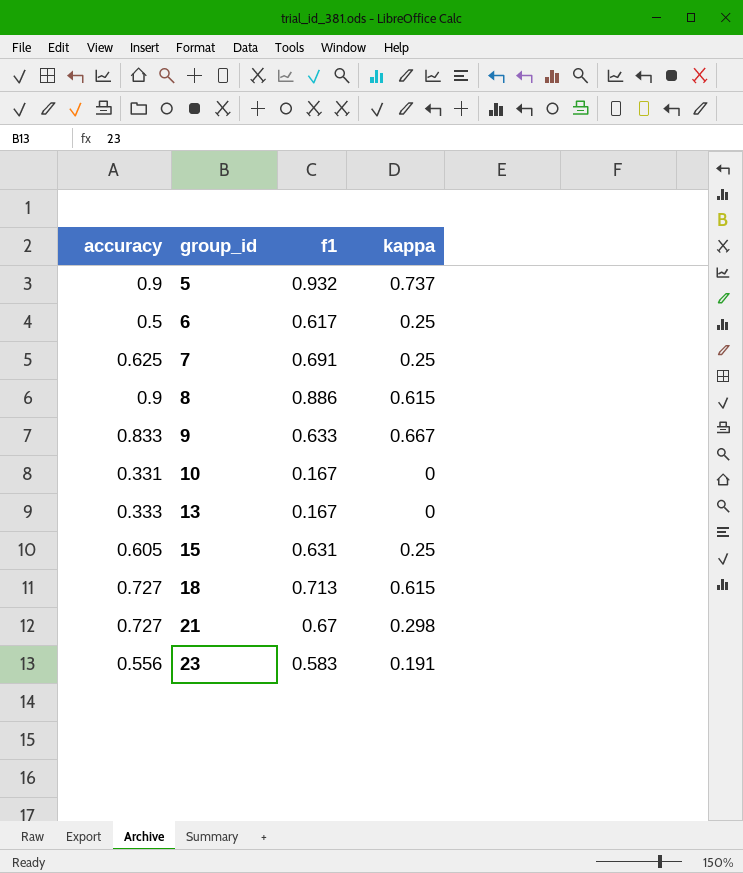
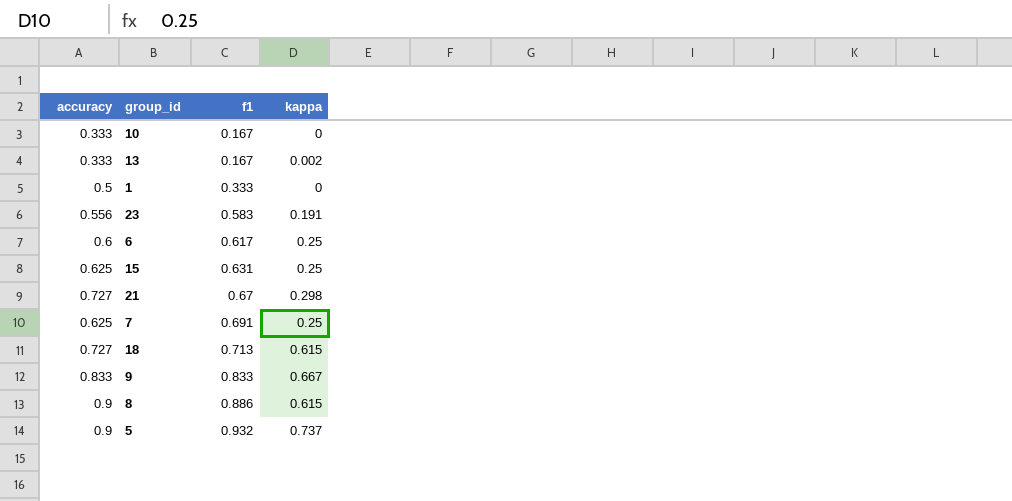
row order: group_id ascending -> f1 ascending
10 | accuracy: 0.331 -> 0.333
13 | kappa: 0 -> 0.002
row 1: none -> 0.5 | 0.333 | 0
6 | accuracy: 0.5 -> 0.6
15 | accuracy: 0.605 -> 0.625
9 | f1: 0.633 -> 0.833

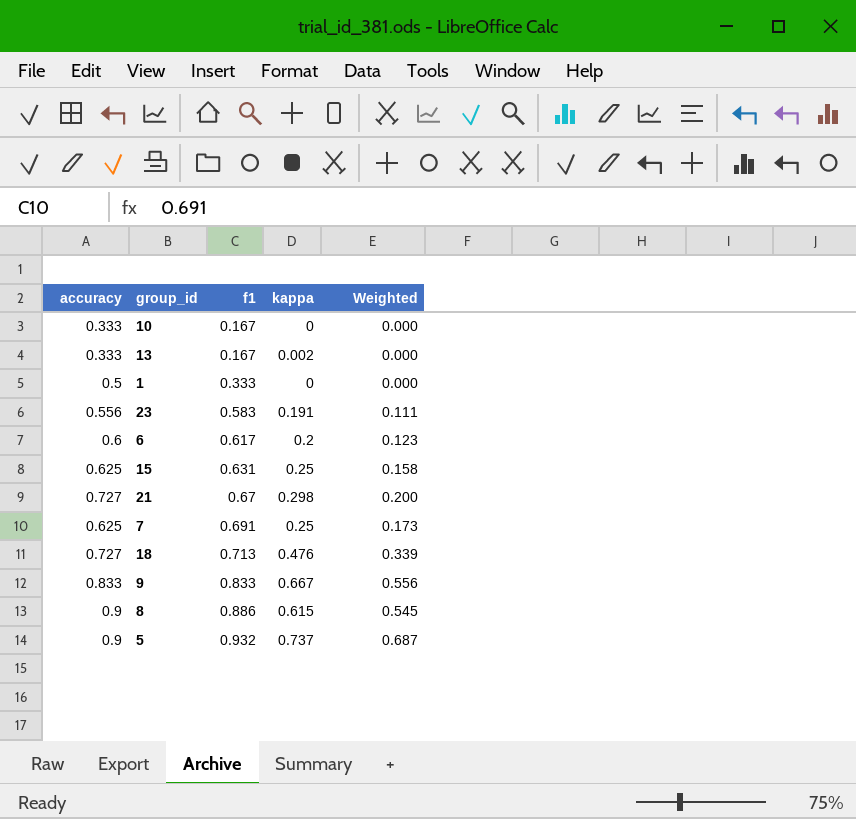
column Weighted | formula: none -> [f1] * [kappa]
6 | kappa: 0.25 -> 0.2
18 | kappa: 0.615 -> 0.476

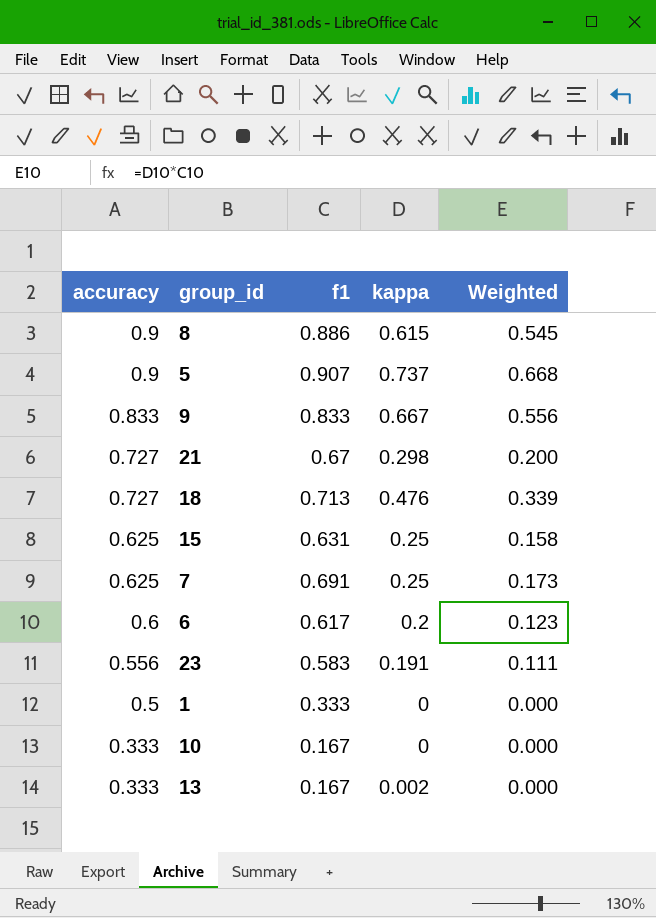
row order: f1 ascending -> accuracy descending
5 | f1: 0.932 -> 0.907
5 | Weighted: 0.687 -> 0.668

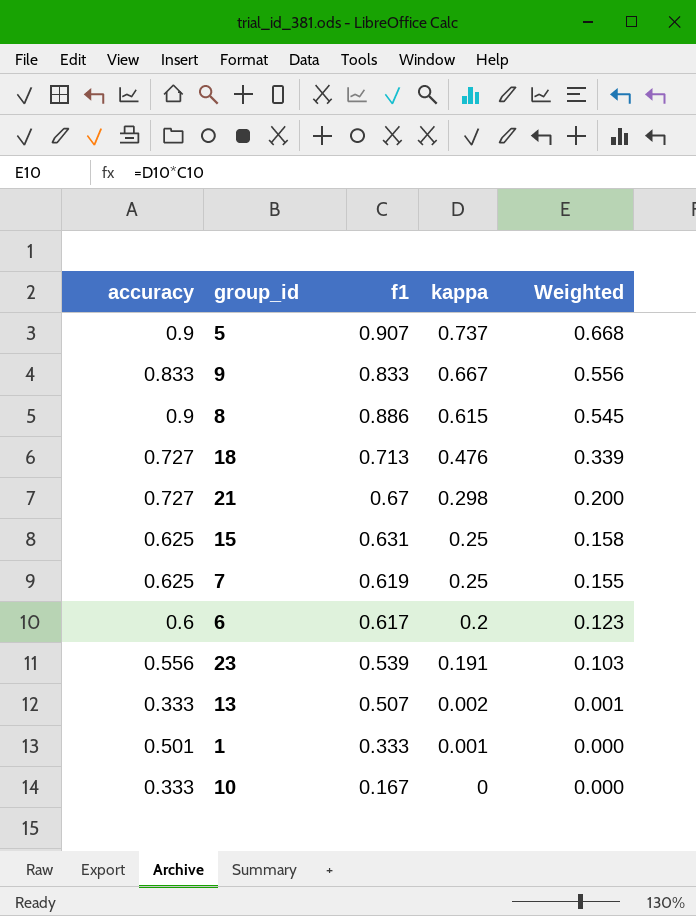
row order: accuracy descending -> kappa descending
7 | f1: 0.691 -> 0.619
7 | Weighted: 0.173 -> 0.155
23 | f1: 0.583 -> 0.539
23 | Weighted: 0.111 -> 0.103
13 | f1: 0.167 -> 0.507
13 | Weighted: 0.000 -> 0.001
1 | accuracy: 0.5 -> 0.501
1 | kappa: 0 -> 0.001

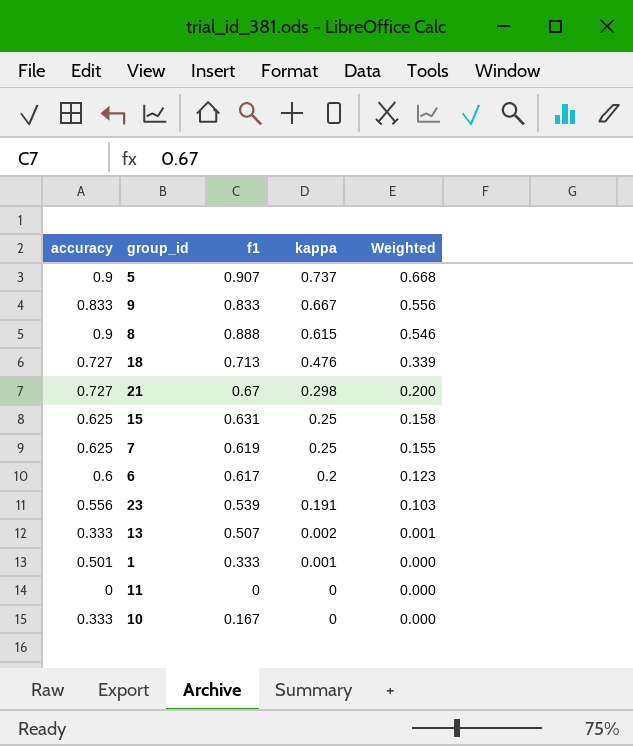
8 | f1: 0.886 -> 0.888
8 | Weighted: 0.545 -> 0.546
row 11: none -> 0 | 0 | 0 | 0.000

